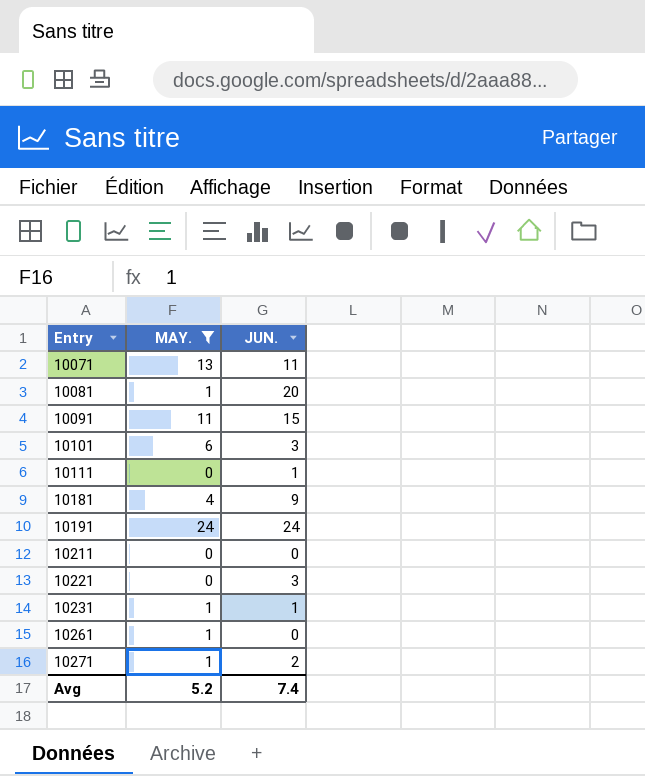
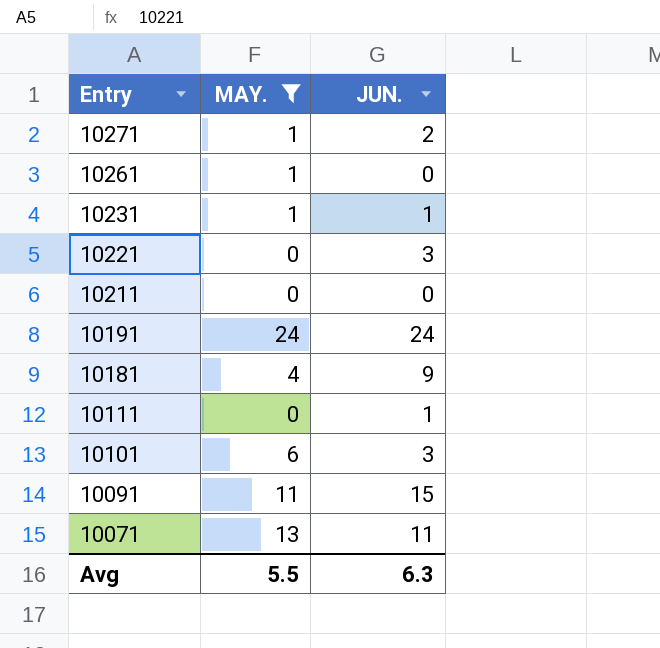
row order: Entry ascending -> Entry descending
row 10081: 1 | 20 -> none
Avg | MAY.: 5.2 -> 5.5
Avg | JUN.: 7.4 -> 6.3

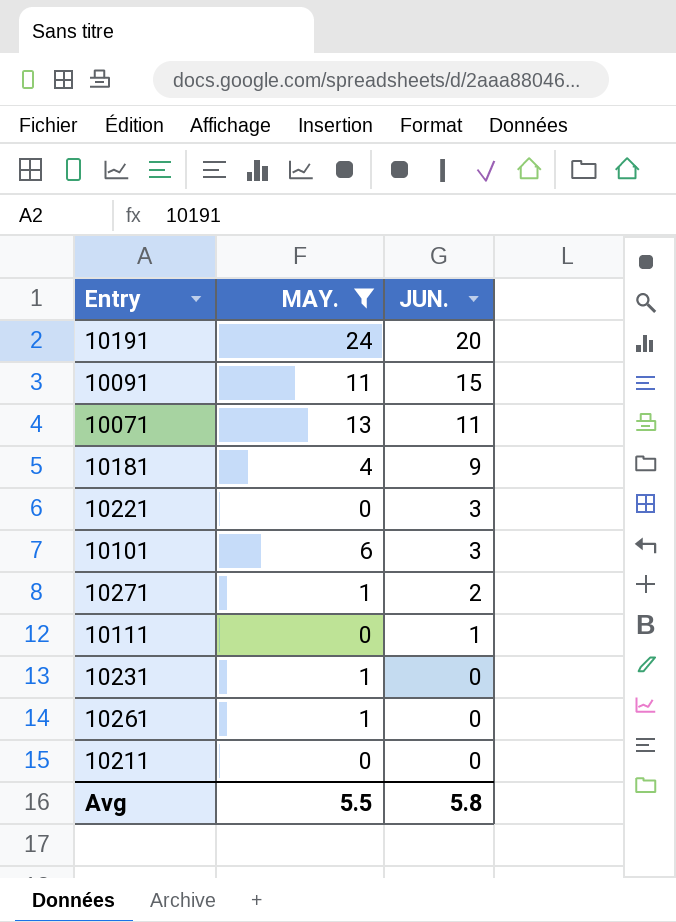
row order: Entry descending -> JUN. descending
10191 | JUN.: 24 -> 20
10231 | JUN.: 1 -> 0
Avg | JUN.: 6.3 -> 5.8

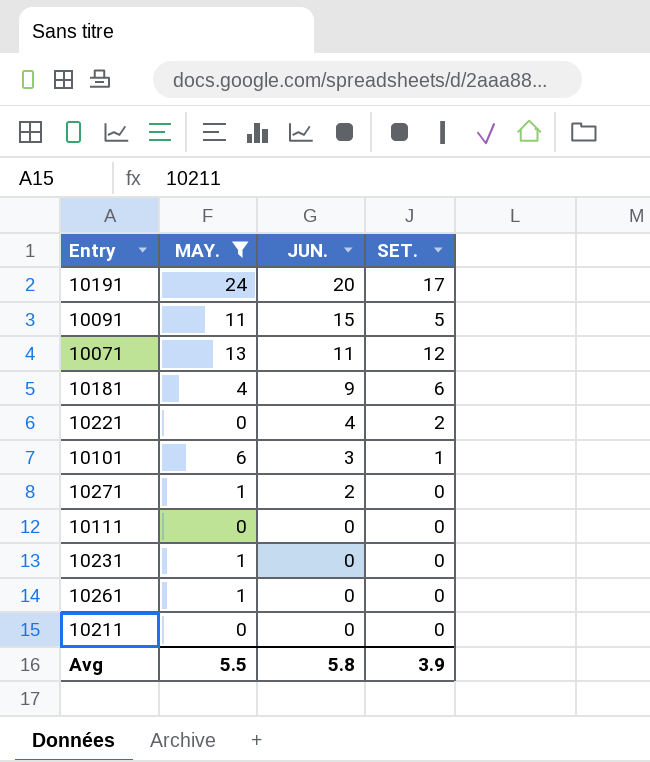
column SET. | position: none -> 4
10221 | JUN.: 3 -> 4
10111 | JUN.: 1 -> 0

